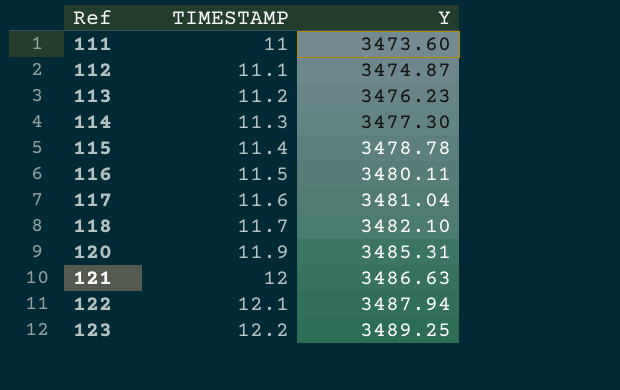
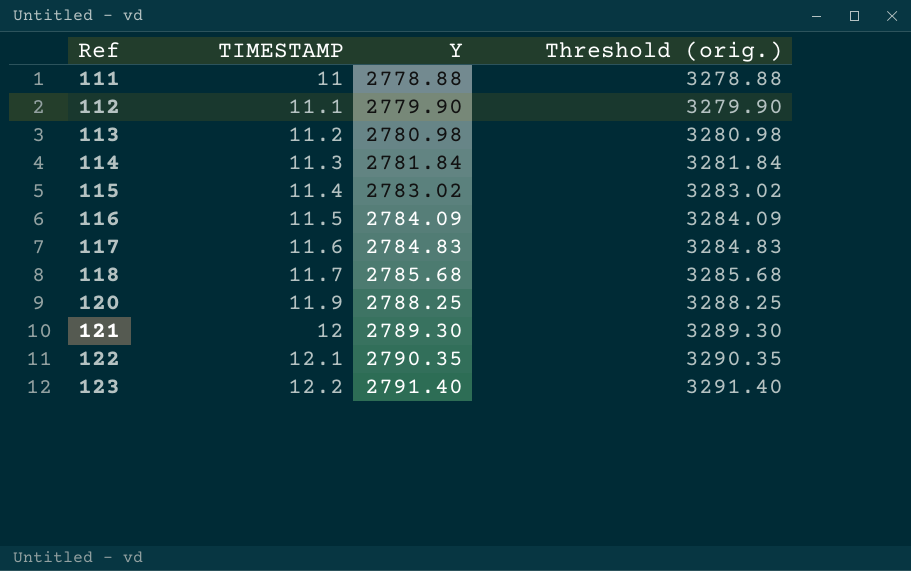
column Threshold (orig.) | formula: none -> [Y] + 500
111 | Y: 3473.60 -> 2778.88
112 | Y: 3474.87 -> 2779.90
113 | Y: 3476.23 -> 2780.98
114 | Y: 3477.30 -> 2781.84
115 | Y: 3478.78 -> 2783.02
116 | Y: 3480.11 -> 2784.09
117 | Y: 3481.04 -> 2784.83
118 | Y: 3482.10 -> 2785.68
120 | Y: 3485.31 -> 2788.25
121 | Y: 3486.63 -> 2789.30
122 | Y: 3487.94 -> 2790.35
123 | Y: 3489.25 -> 2791.40

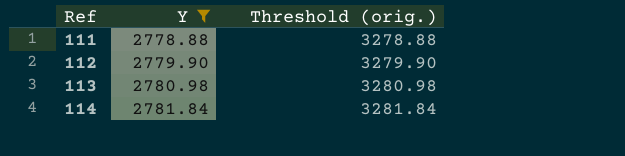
filter: none -> Y <= 2781.84
column TIMESTAMP | position: 2 -> none

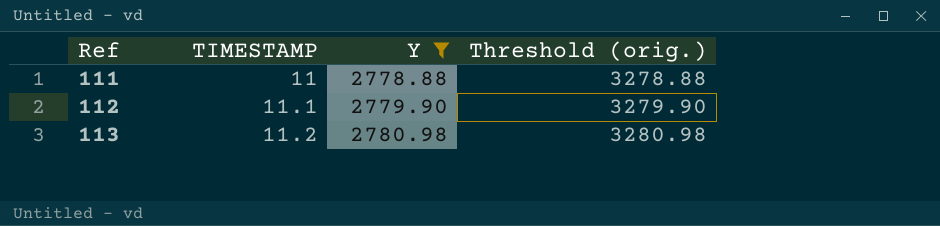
column TIMESTAMP | position: none -> 2
row 114: 2781.84 | 3281.84 -> none

